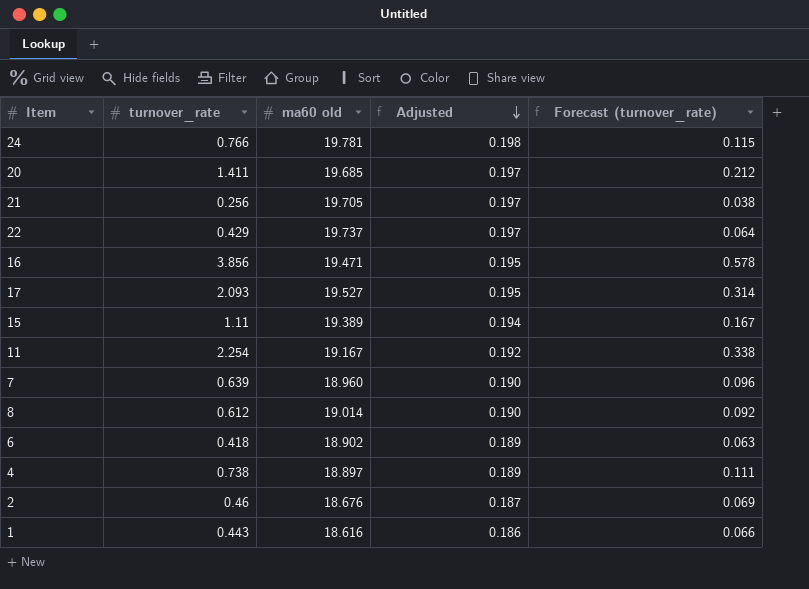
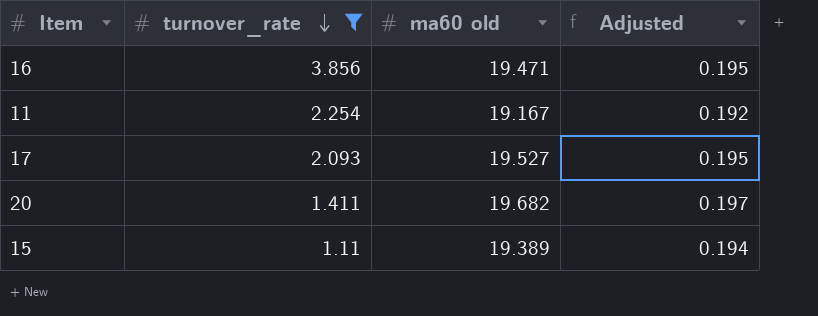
filter: none -> turnover_rate >= 1.11
row order: Adjusted descending -> turnover_rate descending
column Forecast (turnover_rate) | formula: [turnover_rate] * 0.15 -> none
20 | ma60 old: 19.685 -> 19.682

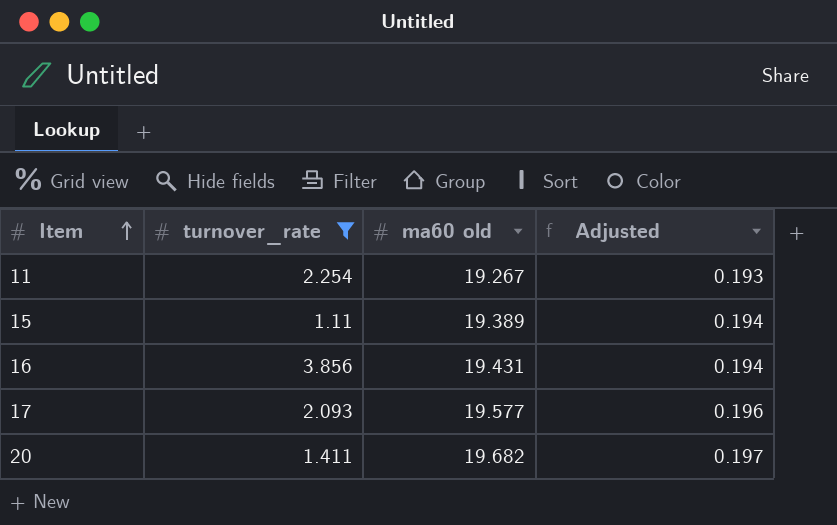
row order: turnover_rate descending -> Item ascending
11 | ma60 old: 19.167 -> 19.267
11 | Adjusted: 0.192 -> 0.193
16 | ma60 old: 19.471 -> 19.431
16 | Adjusted: 0.195 -> 0.194
17 | ma60 old: 19.527 -> 19.577
17 | Adjusted: 0.195 -> 0.196

